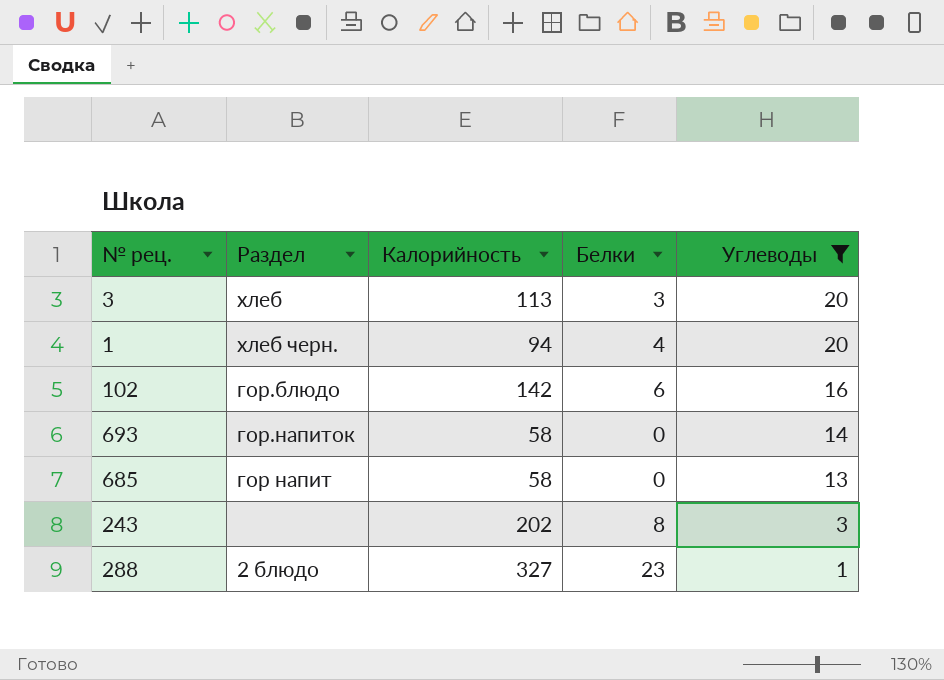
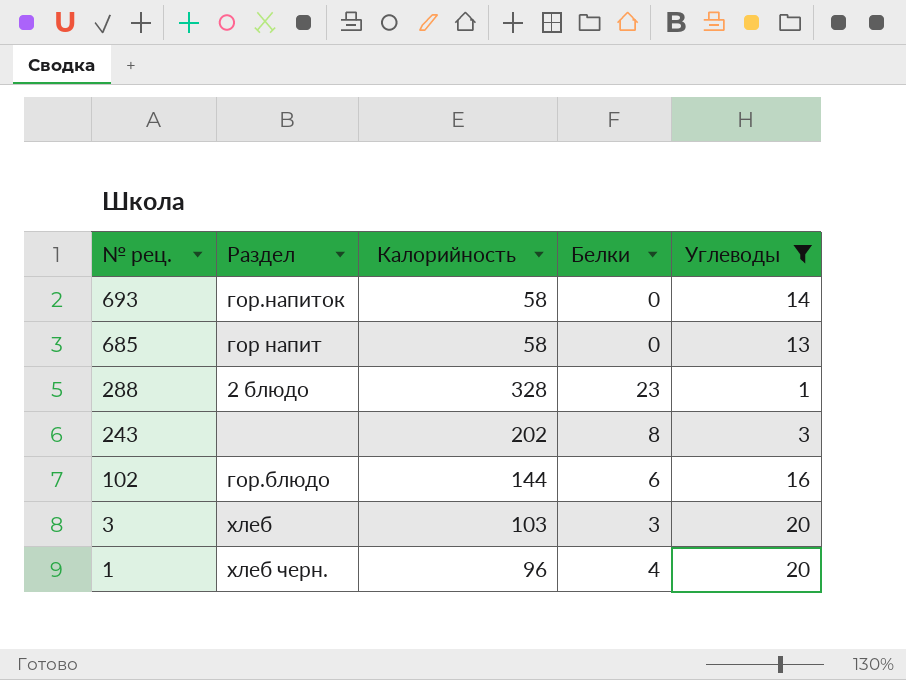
row order: Углеводы descending -> № рец. descending
288 | Калорийность: 327 -> 328
102 | Калорийность: 142 -> 144
3 | Калорийность: 113 -> 103
1 | Калорийность: 94 -> 96

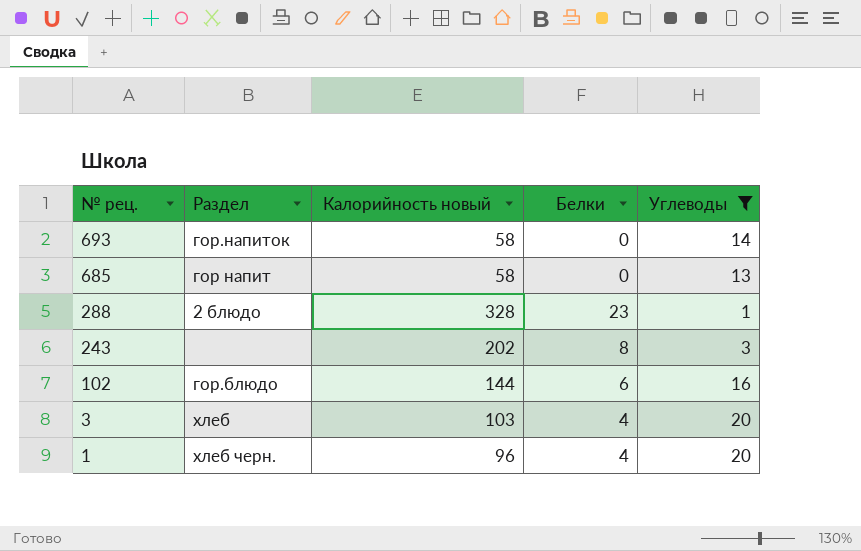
column name: Калорийность -> Калорийность новый
3 | Белки: 3 -> 4

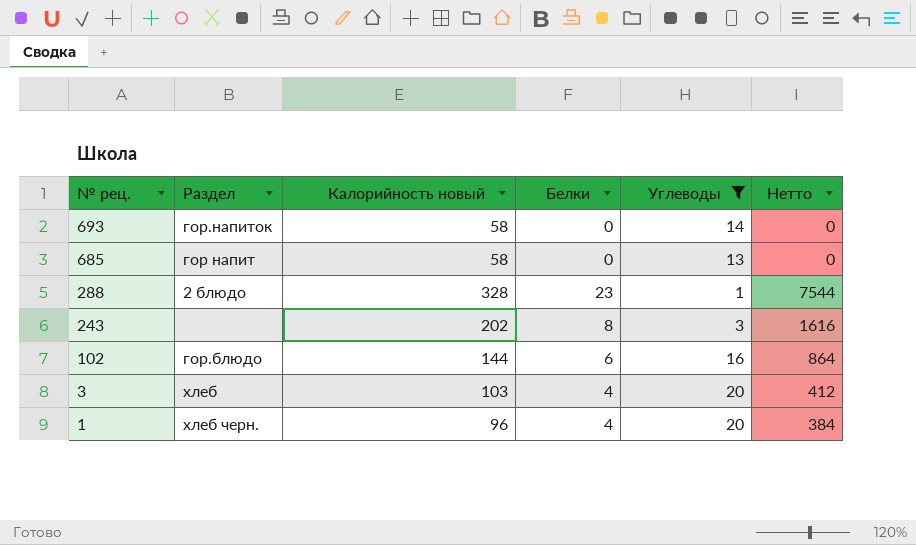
column Нетто | formula: none -> [Калорийность новый] * [Белки]

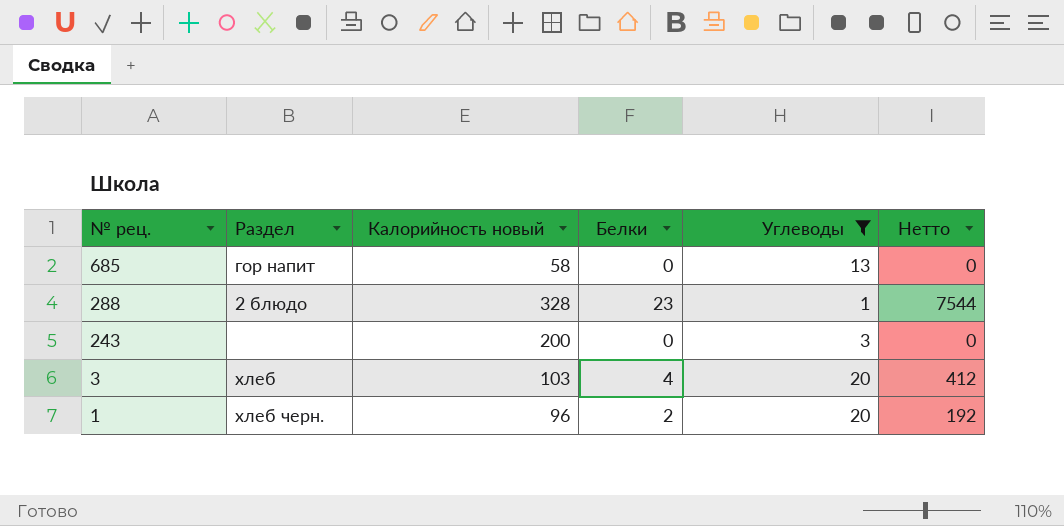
row 693: гор.напиток | 58 | 0 | 14 | 0 -> none
row 102: гор.блюдо | 144 | 6 | 16 | 864 -> none
243 | Калорийность новый: 202 -> 200
243 | Белки: 8 -> 0
243 | Нетто: 1616 -> 0
1 | Белки: 4 -> 2
1 | Нетто: 384 -> 192

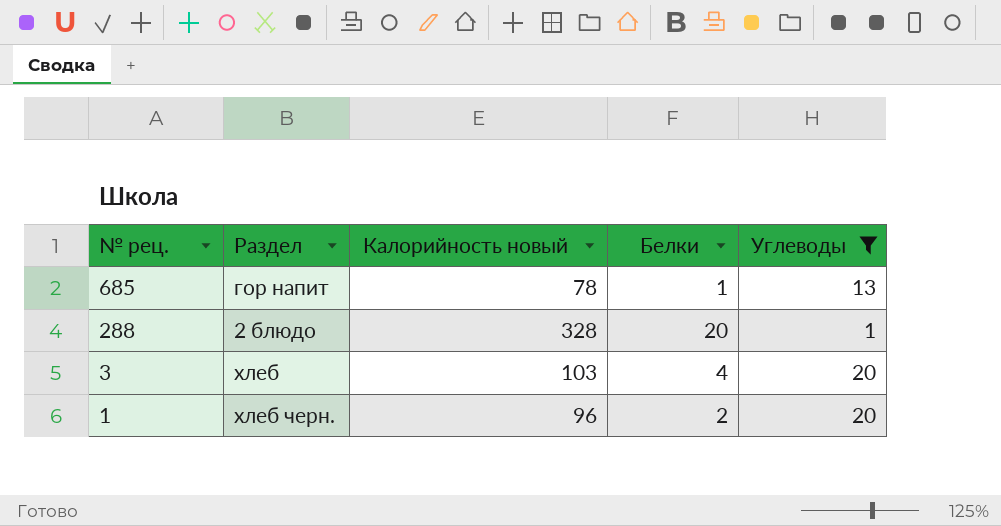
column Нетто | formula: [Калорийность новый] * [Белки] -> none
row 243: none | 200 | 0 | 3 | 0 -> none
685 | Калорийность новый: 58 -> 78
685 | Белки: 0 -> 1
288 | Белки: 23 -> 20

